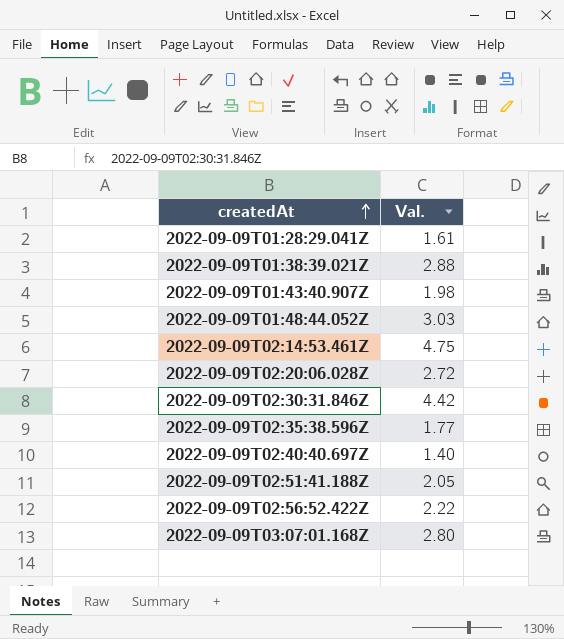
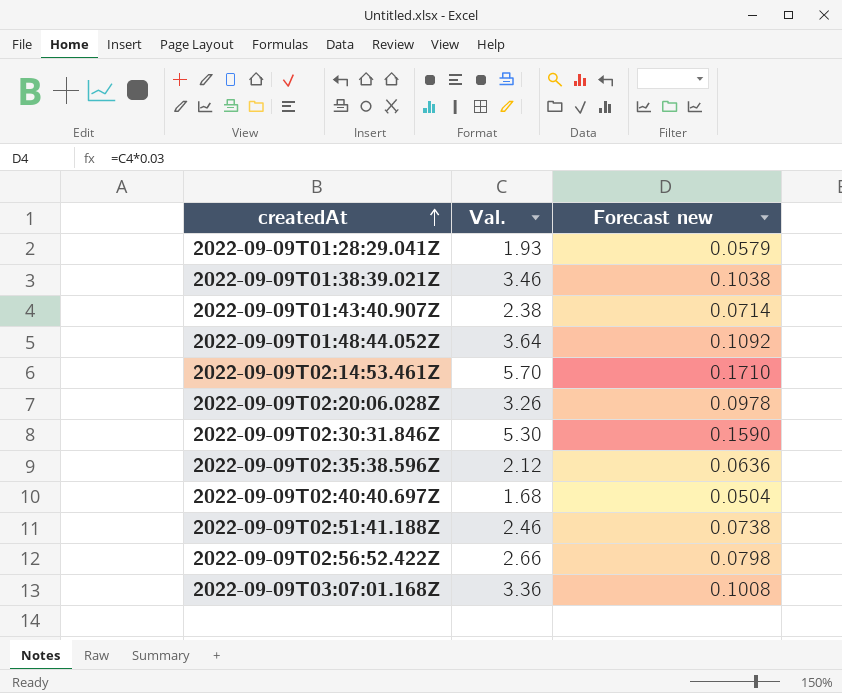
column Forecast new | formula: none -> [Val.] * 0.03
2022-09-09T01:28:29.041Z | Val.: 1.61 -> 1.93
2022-09-09T01:38:39.021Z | Val.: 2.88 -> 3.46
2022-09-09T01:43:40.907Z | Val.: 1.98 -> 2.38
2022-09-09T01:48:44.052Z | Val.: 3.03 -> 3.64
2022-09-09T02:14:53.461Z | Val.: 4.75 -> 5.70
2022-09-09T02:20:06.028Z | Val.: 2.72 -> 3.26
2022-09-09T02:30:31.846Z | Val.: 4.42 -> 5.30
2022-09-09T02:35:38.596Z | Val.: 1.77 -> 2.12
2022-09-09T02:40:40.697Z | Val.: 1.40 -> 1.68
2022-09-09T02:51:41.188Z | Val.: 2.05 -> 2.46
2022-09-09T02:56:52.422Z | Val.: 2.22 -> 2.66
2022-09-09T03:07:01.168Z | Val.: 2.80 -> 3.36

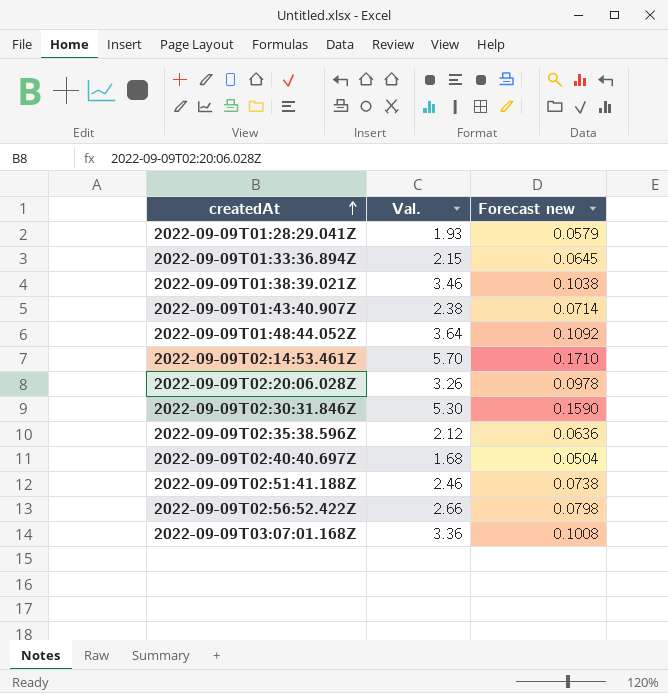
row 2022-09-09T01:33:36.894Z: none -> 2.15 | 0.0645

